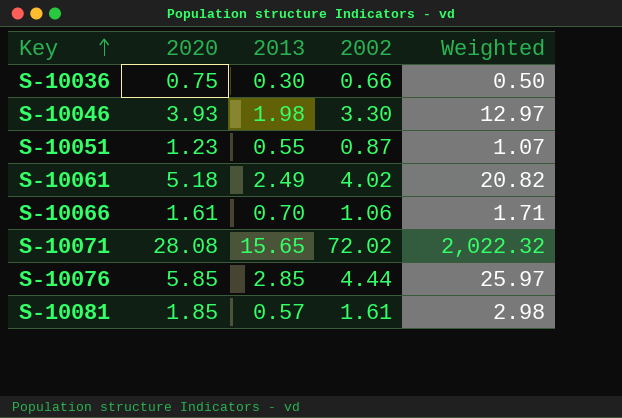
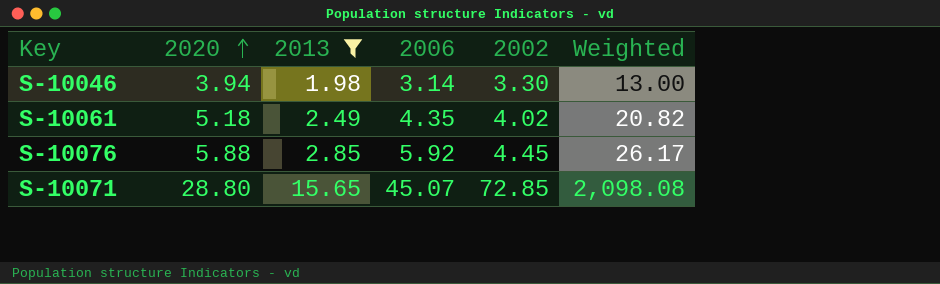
filter: none -> 2013 >= 1.98
row order: Key ascending -> 2020 ascending
column 2006 | position: none -> 4
S-10046 | 2020: 3.93 -> 3.94
S-10046 | Weighted: 12.97 -> 13.00
S-10076 | 2020: 5.85 -> 5.88
S-10076 | 2002: 4.44 -> 4.45
S-10076 | Weighted: 25.97 -> 26.17
S-10071 | 2020: 28.08 -> 28.80
S-10071 | 2002: 72.02 -> 72.85
S-10071 | Weighted: 2,022.32 -> 2,098.08

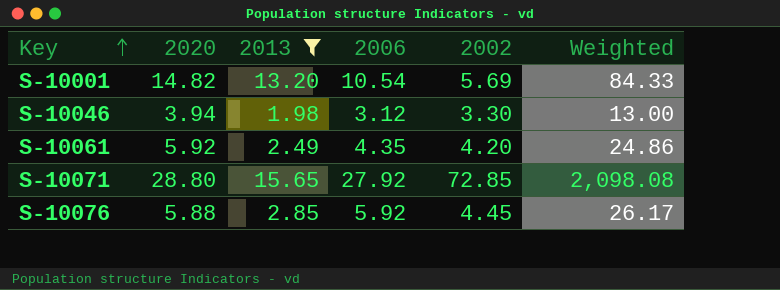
row order: 2020 ascending -> Key ascending
row S-10001: none -> 14.82 | 13.20 | 10.54 | 5.69 | 84.33
S-10046 | 2006: 3.14 -> 3.12
S-10061 | 2020: 5.18 -> 5.92
S-10061 | 2002: 4.02 -> 4.20
S-10061 | Weighted: 20.82 -> 24.86
S-10071 | 2006: 45.07 -> 27.92

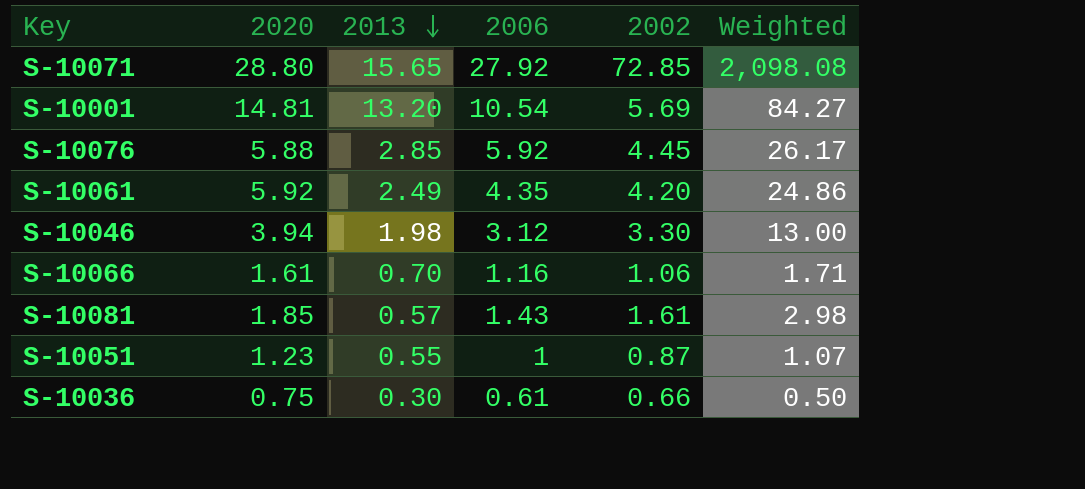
filter: 2013 >= 1.98 -> none
row order: Key ascending -> 2013 descending
S-10001 | 2020: 14.82 -> 14.81
S-10001 | Weighted: 84.33 -> 84.27

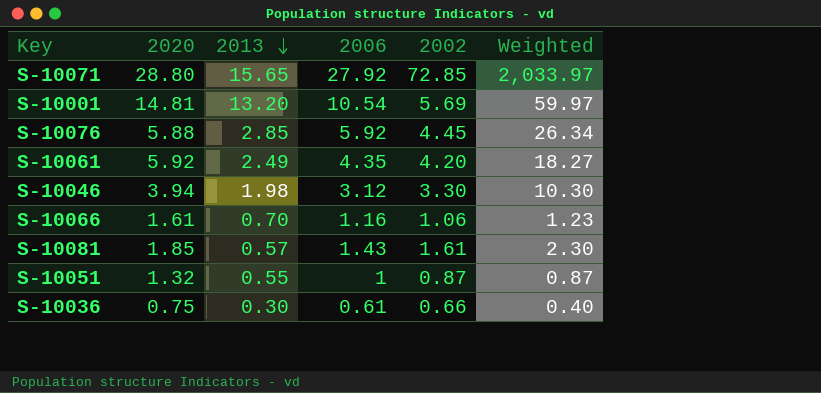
column Weighted | formula: [2020] * [2002] -> [2006] * [2002]
S-10051 | 2020: 1.23 -> 1.32

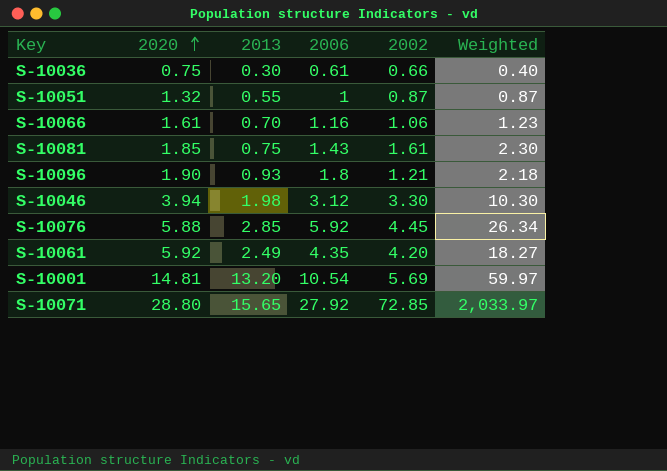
row order: 2013 descending -> 2020 ascending
S-10081 | 2013: 0.57 -> 0.75
row S-10096: none -> 1.90 | 0.93 | 1.8 | 1.21 | 2.18

